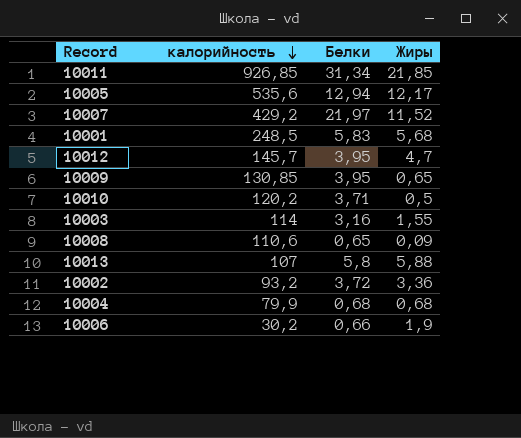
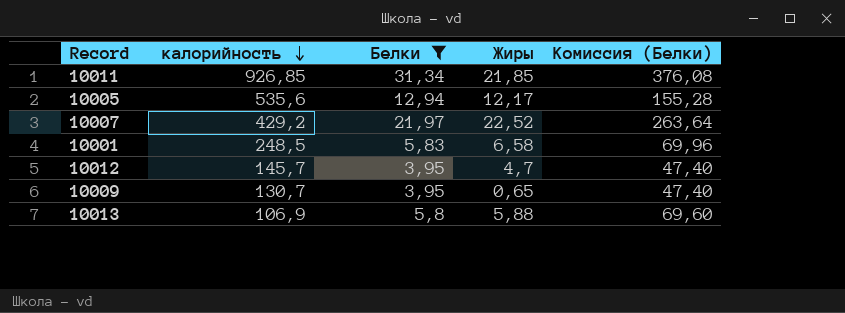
filter: none -> Белки >= 3,95
column Комиссия (Белки) | formula: none -> [Белки] * 12
10007 | Жиры: 11,52 -> 22,52
10001 | Жиры: 5,68 -> 6,58
10009 | калорийность: 130,85 -> 130,7
10013 | калорийность: 107 -> 106,9

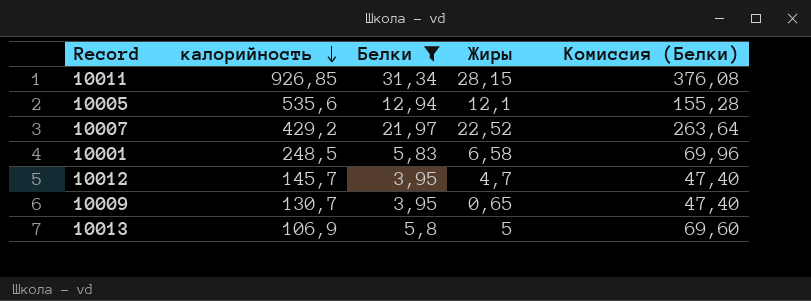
10011 | Жиры: 21,85 -> 28,15
10005 | Жиры: 12,17 -> 12,1
10013 | Жиры: 5,88 -> 5

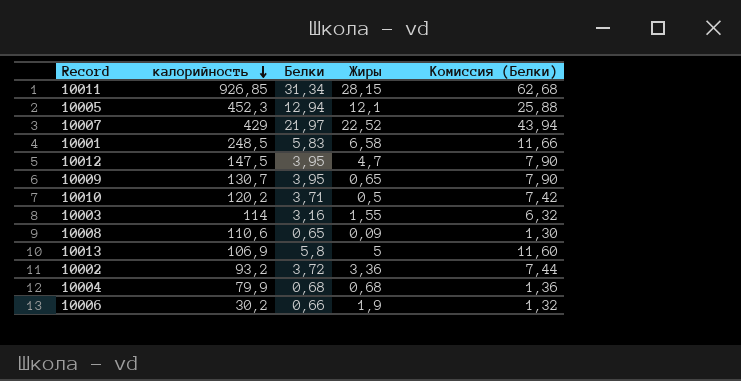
filter: Белки >= 3,95 -> none
column Комиссия (Белки) | formula: [Белки] * 12 -> [Белки] * 2
10005 | калорийность: 535,6 -> 452,3
10007 | калорийность: 429,2 -> 429
10012 | калорийность: 145,7 -> 147,5

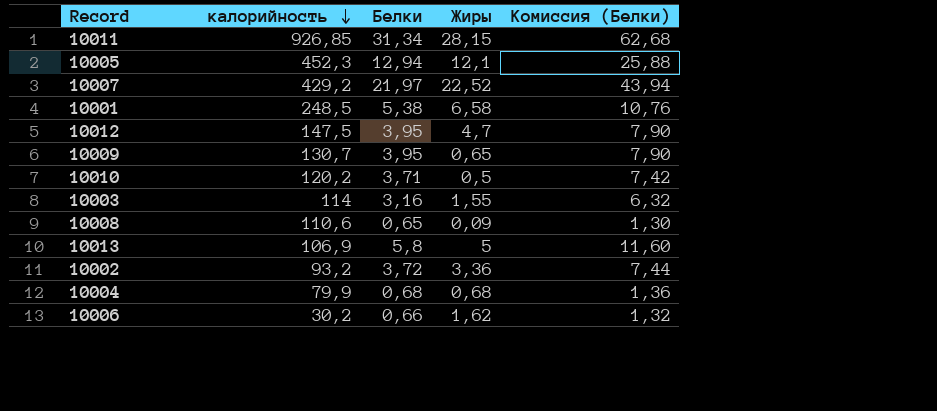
10007 | калорийность: 429 -> 429,2
10001 | Белки: 5,83 -> 5,38
10001 | Комиссия (Белки): 11,66 -> 10,76
10006 | Жиры: 1,9 -> 1,62

